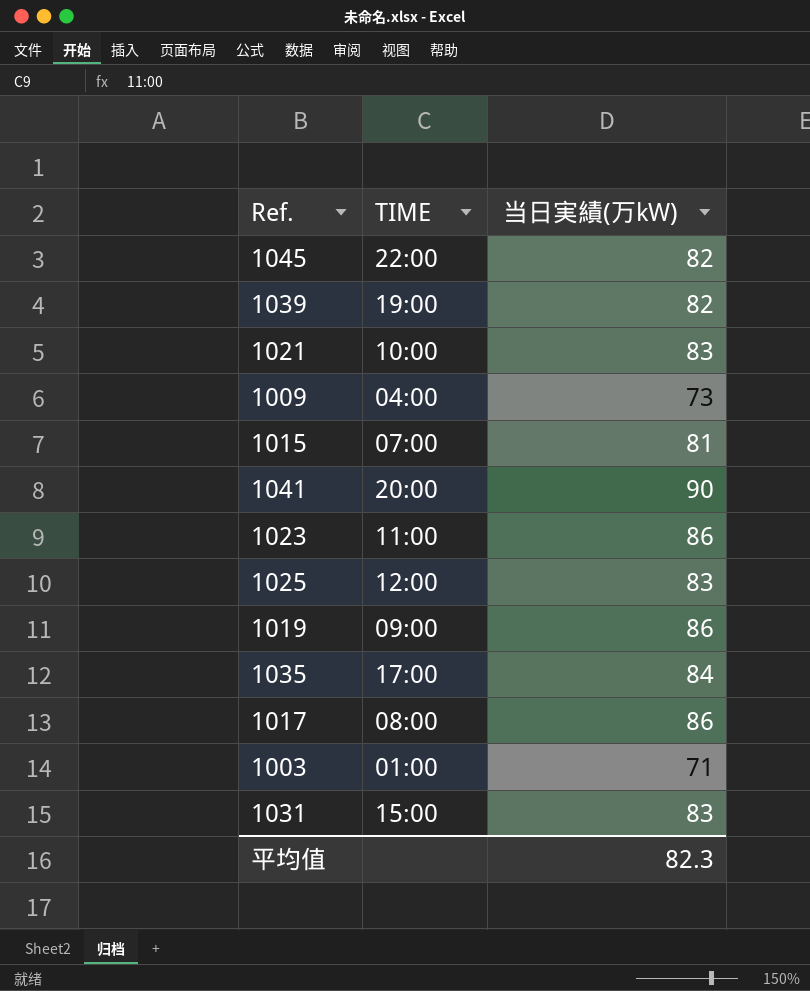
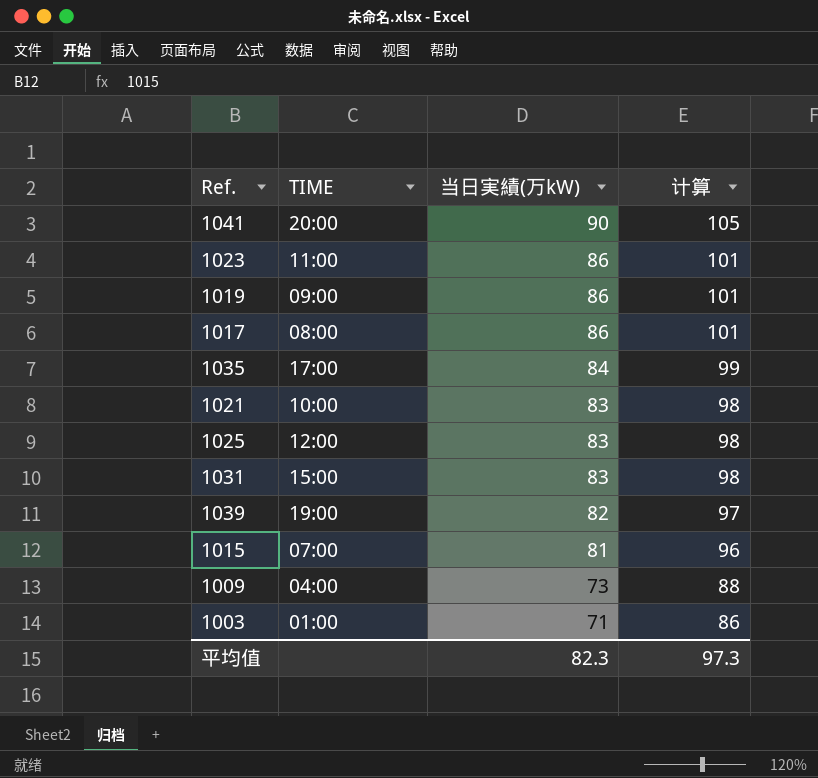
row order: none -> 当日実績(万kW) descending
column 计算 | formula: none -> [当日実績(万kW)] + 15
row 1045: 22:00 | 82 -> none

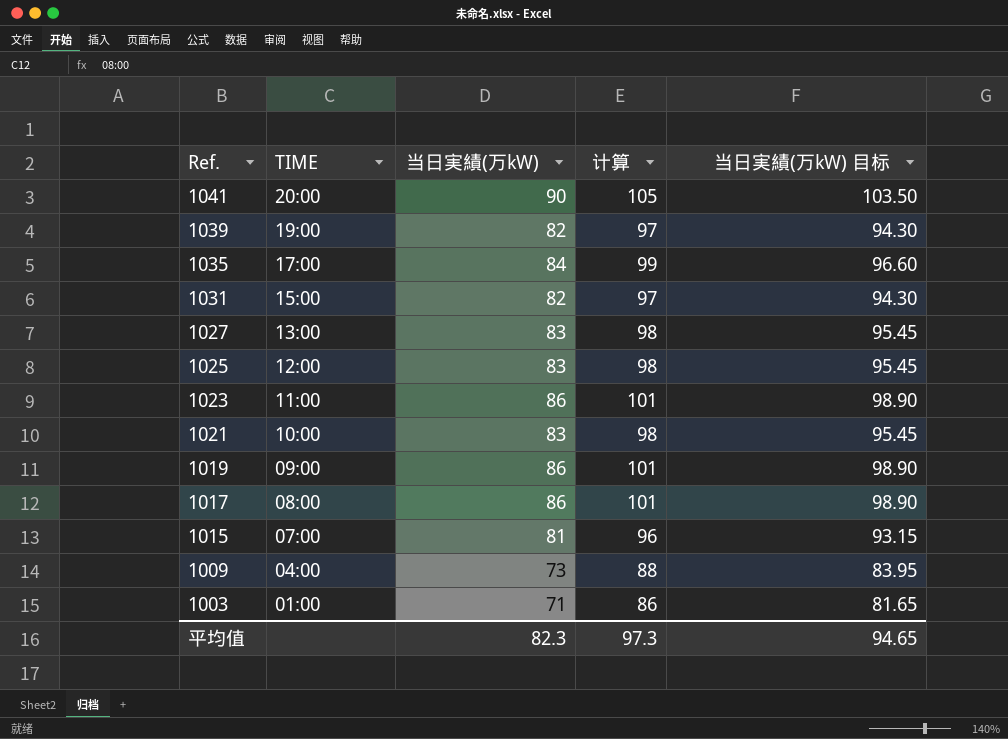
row order: 当日実績(万kW) descending -> Ref. descending
column 当日実績(万kW) 目标 | formula: none -> [当日実績(万kW)] * 1.15
1031 | 当日実績(万kW): 83 -> 82
1031 | 计算: 98 -> 97
row 1027: none -> 13:00 | 83 | 98 | 95.45

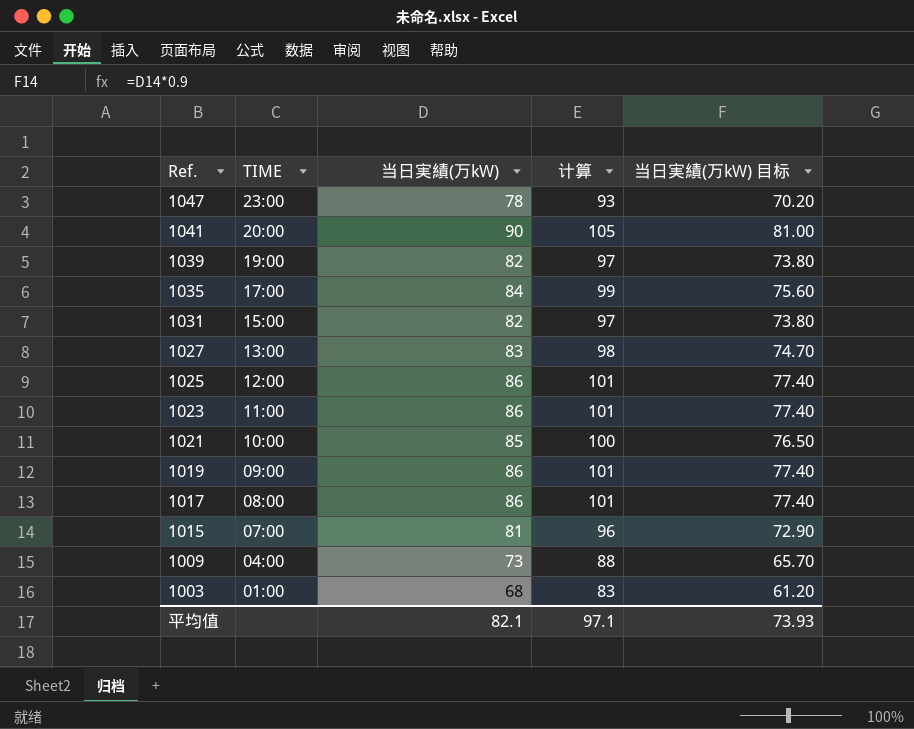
column 当日実績(万kW) 目标 | formula: [当日実績(万kW)] * 1.15 -> [当日実績(万kW)] * 0.9
row 1047: none -> 23:00 | 78 | 93 | 70.20
1025 | 当日実績(万kW): 83 -> 86
1025 | 计算: 98 -> 101
1021 | 当日実績(万kW): 83 -> 85
1021 | 计算: 98 -> 100
1003 | 当日実績(万kW): 71 -> 68
1003 | 计算: 86 -> 83
平均值 | 当日実績(万kW): 82.3 -> 82.1
平均值 | 计算: 97.3 -> 97.1
平均值 | 当日実績(万kW) 目标: 94.65 -> 73.93

